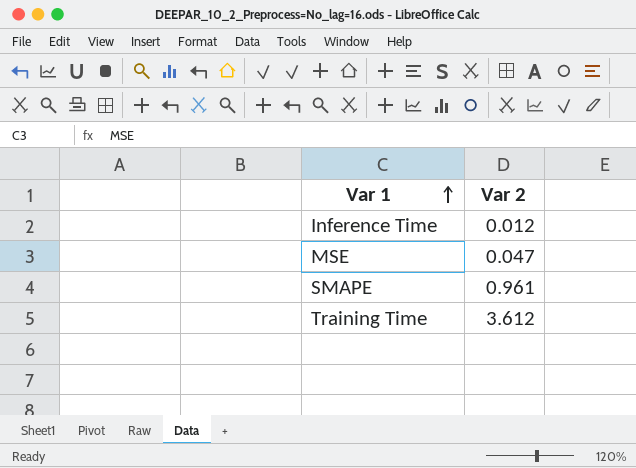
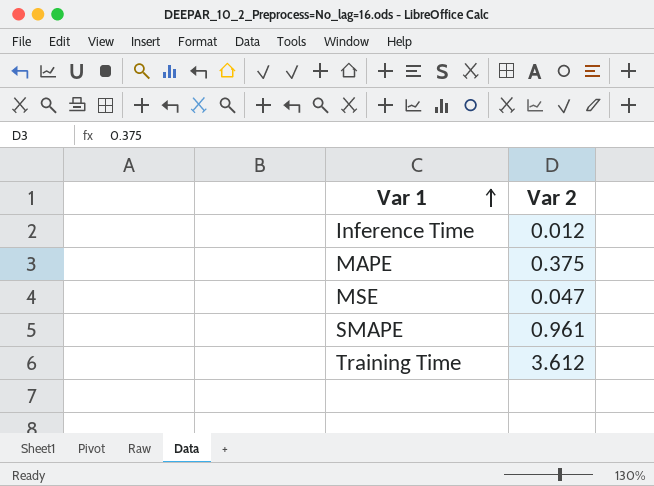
row MAPE: none -> 0.375

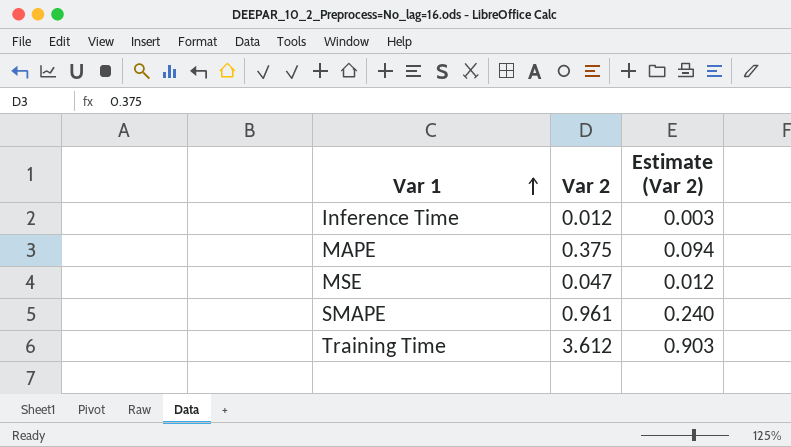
column Estimate (Var 2) | formula: none -> [Var 2] * 0.25

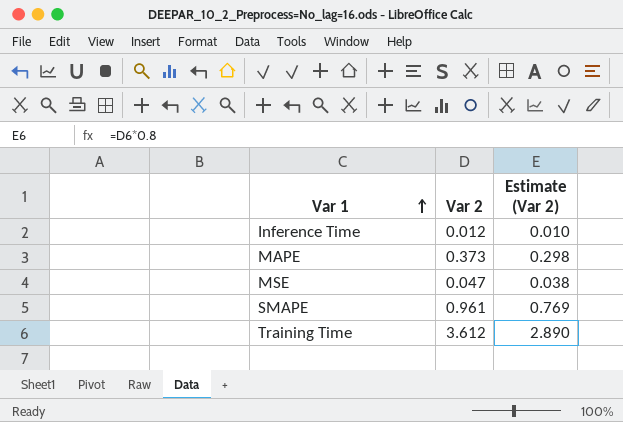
column Estimate (Var 2) | formula: [Var 2] * 0.25 -> [Var 2] * 0.8
MAPE | Var 2: 0.375 -> 0.373

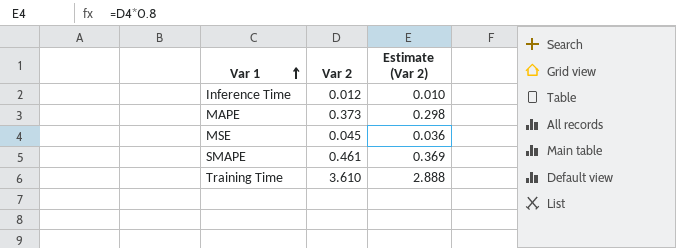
MSE | Var 2: 0.047 -> 0.045
MSE | Estimate (Var 2): 0.038 -> 0.036
SMAPE | Var 2: 0.961 -> 0.461
SMAPE | Estimate (Var 2): 0.769 -> 0.369
Training Time | Var 2: 3.612 -> 3.610
Training Time | Estimate (Var 2): 2.890 -> 2.888

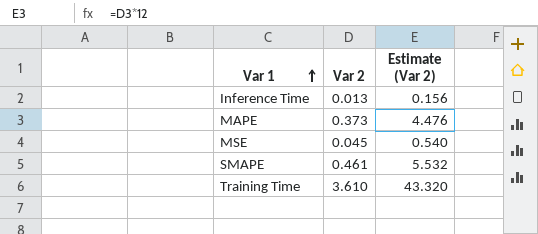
column Estimate (Var 2) | formula: [Var 2] * 0.8 -> [Var 2] * 12
Inference Time | Var 2: 0.012 -> 0.013

